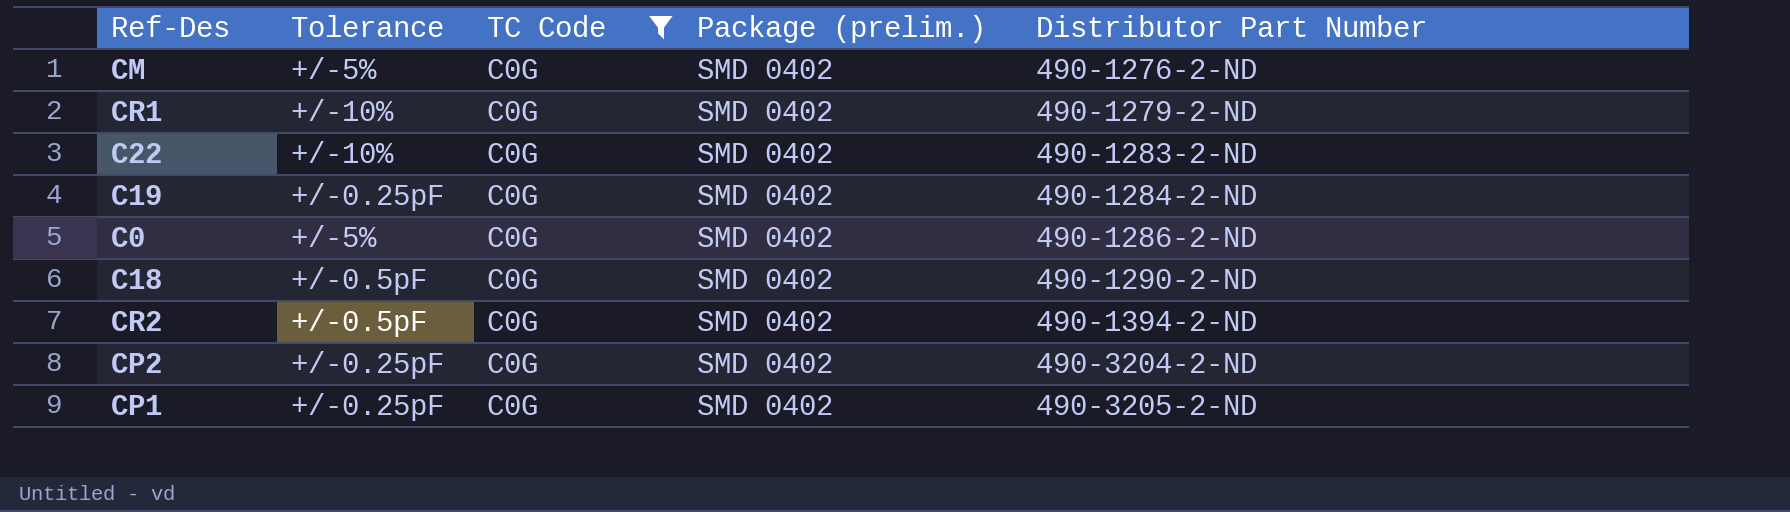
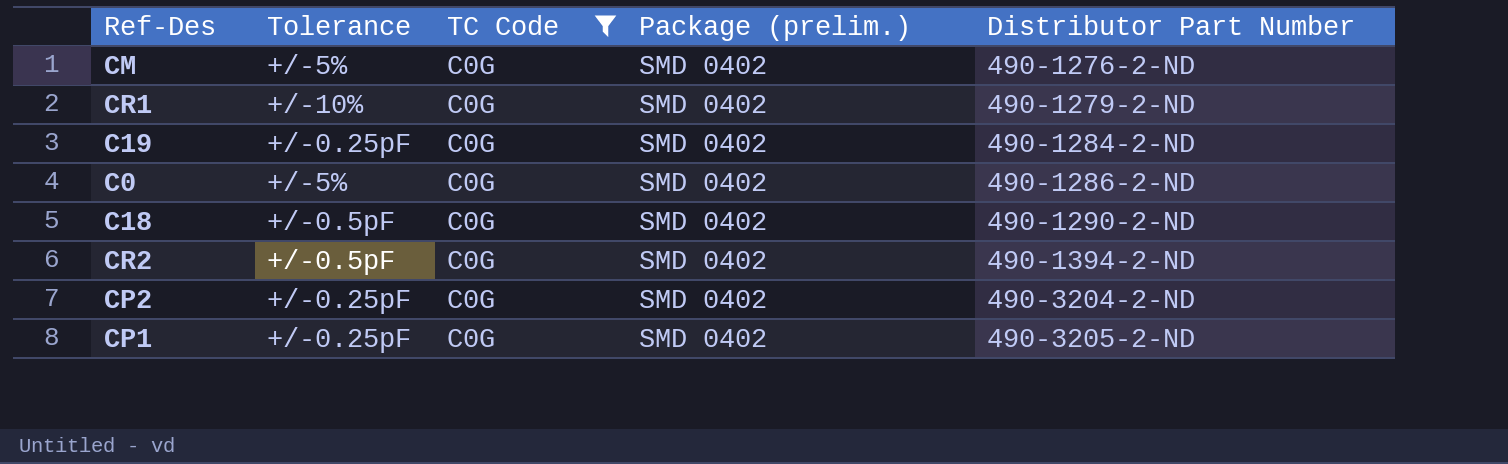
row C22: +/-10% | C0G | SMD 0402 | 490-1283-2-ND -> none

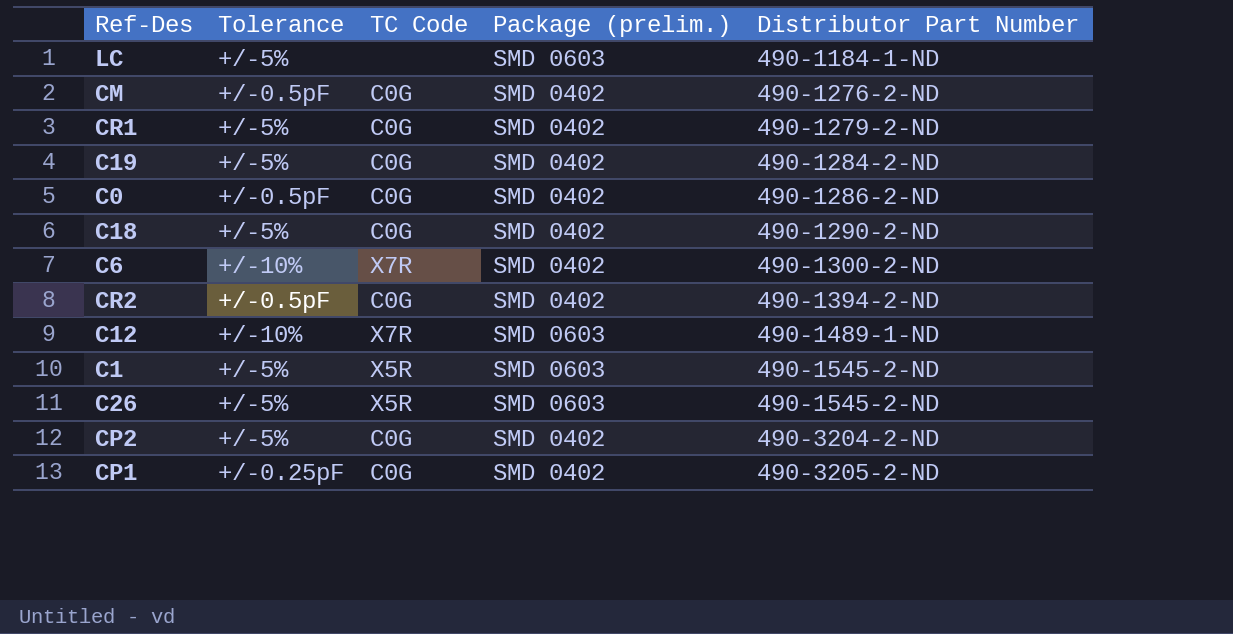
filter: TC Code = C0G -> none
CM | Tolerance: +/-5% -> +/-0.5pF
CR1 | Tolerance: +/-10% -> +/-5%
C19 | Tolerance: +/-0.25pF -> +/-5%
C0 | Tolerance: +/-5% -> +/-0.5pF
C18 | Tolerance: +/-0.5pF -> +/-5%
CP2 | Tolerance: +/-0.25pF -> +/-5%

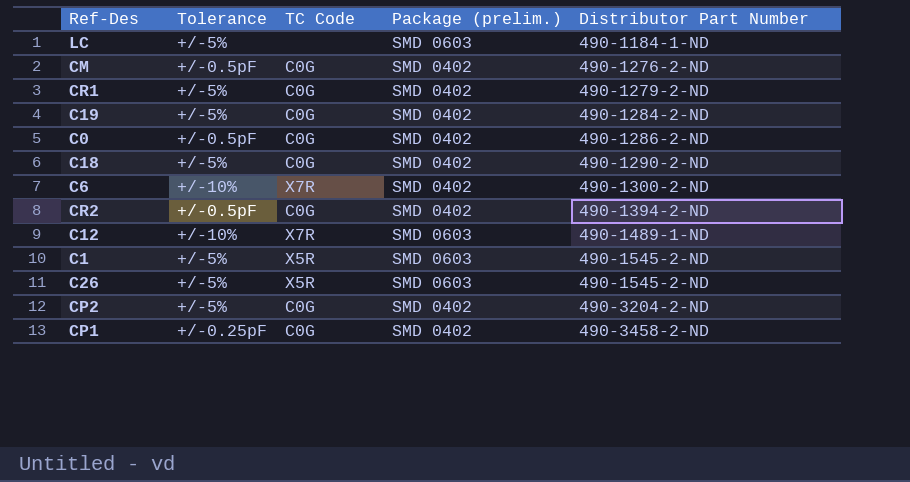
CP1 | Distributor Part Number: 490-3205-2-ND -> 490-3458-2-ND

